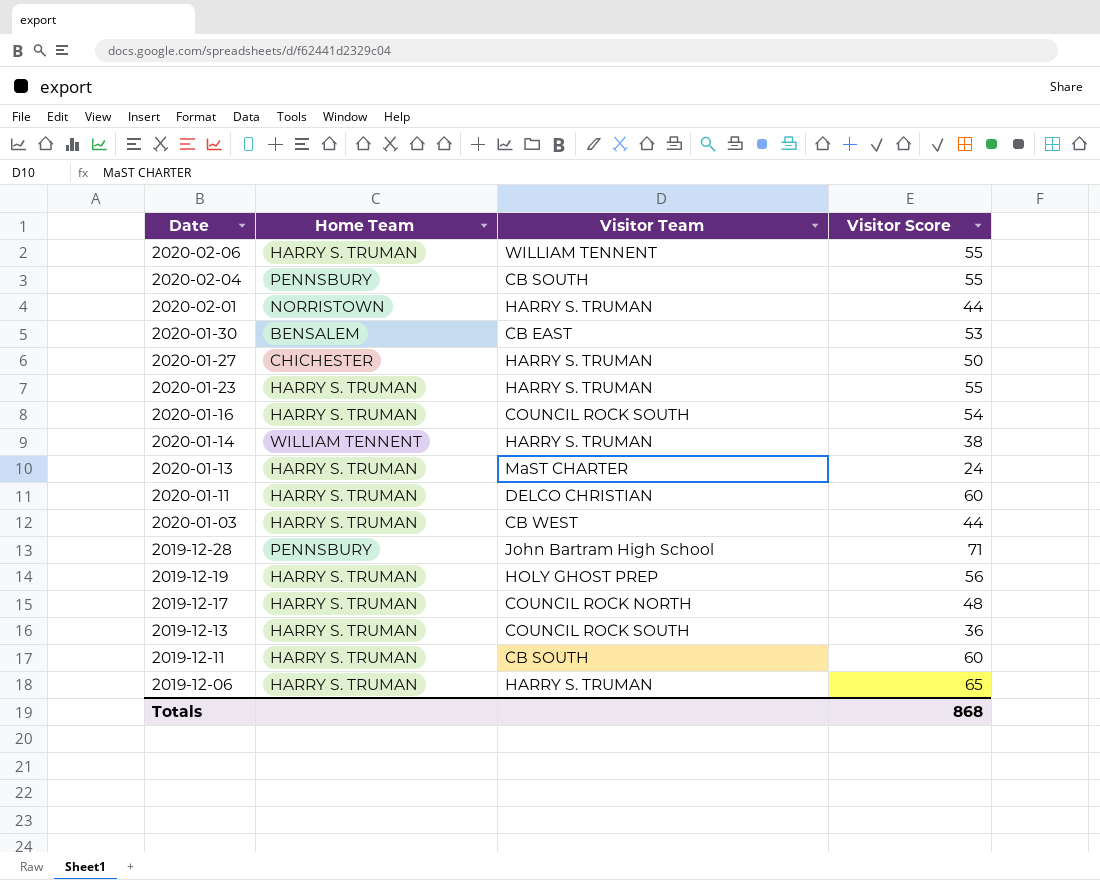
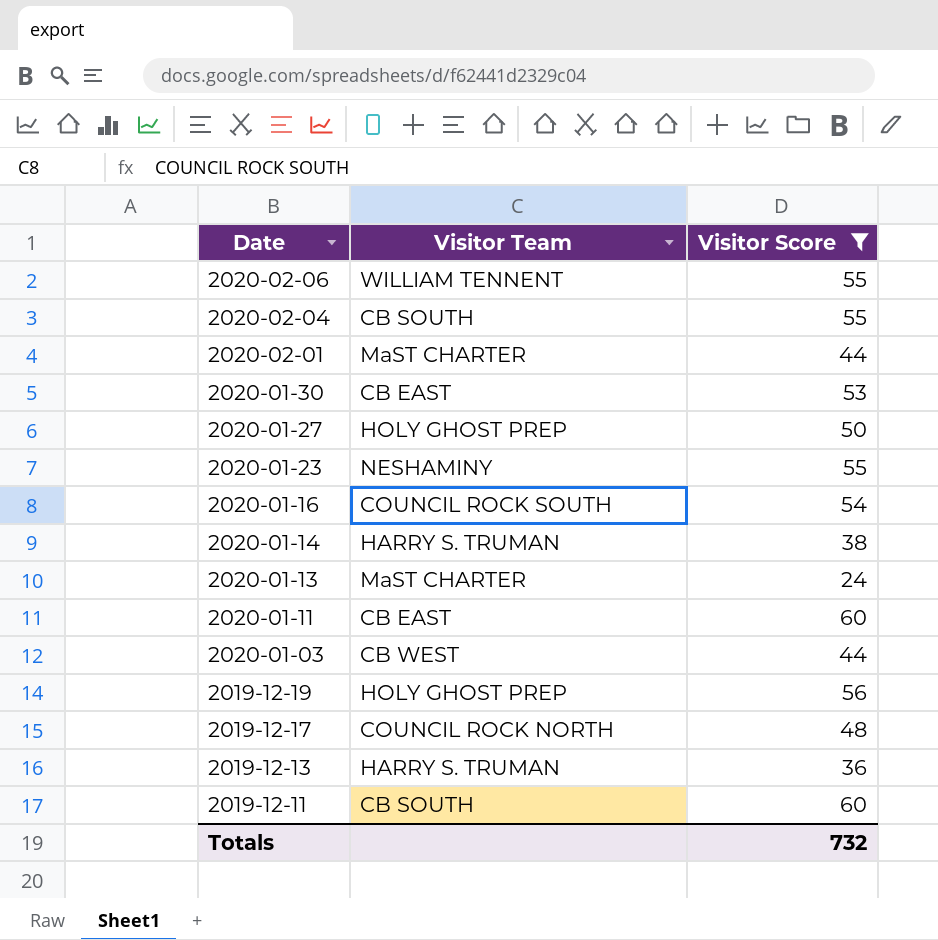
filter: none -> Visitor Score <= 60
column Home Team | position: 2 -> none
2020-02-01 | Visitor Team: HARRY S. TRUMAN -> MaST CHARTER
2020-01-27 | Visitor Team: HARRY S. TRUMAN -> HOLY GHOST PREP
2020-01-23 | Visitor Team: HARRY S. TRUMAN -> NESHAMINY
2020-01-11 | Visitor Team: DELCO CHRISTIAN -> CB EAST
2019-12-13 | Visitor Team: COUNCIL ROCK SOUTH -> HARRY S. TRUMAN
Totals | Visitor Score: 868 -> 732

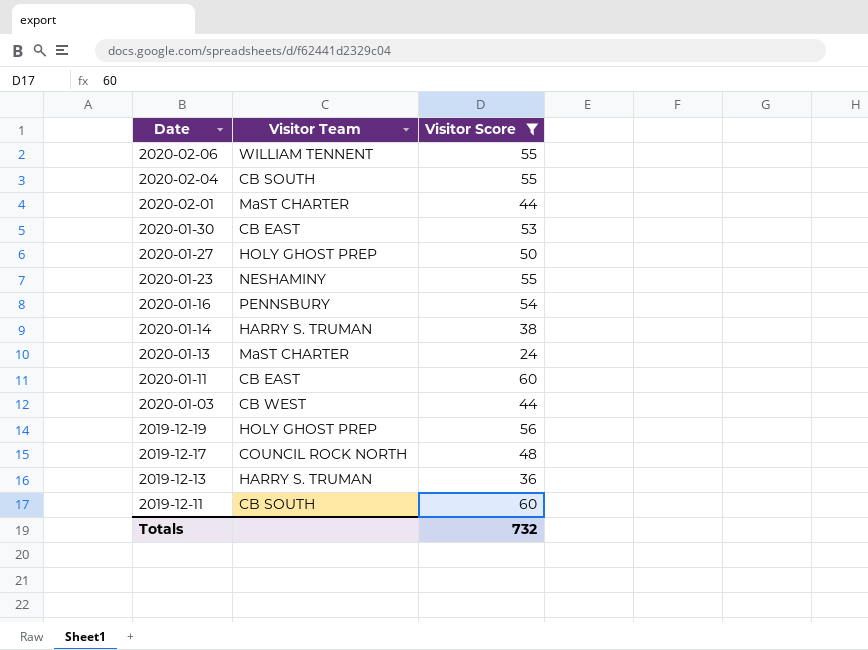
2020-01-16 | Visitor Team: COUNCIL ROCK SOUTH -> PENNSBURY

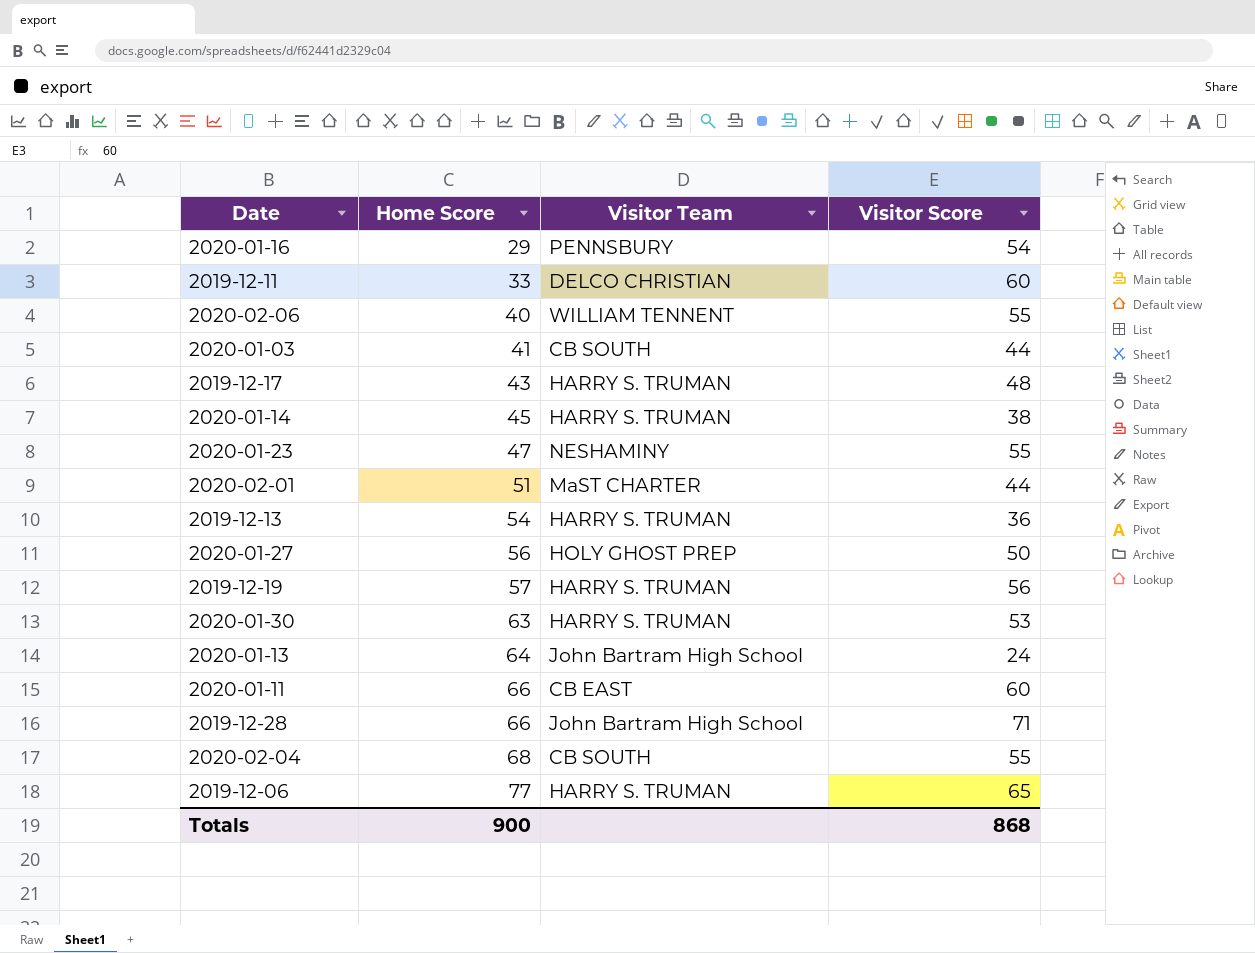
filter: Visitor Score <= 60 -> none
row order: Date descending -> Home Score ascending
column Home Score | position: none -> 2
2019-12-11 | Visitor Team: CB SOUTH -> DELCO CHRISTIAN
2020-01-03 | Visitor Team: CB WEST -> CB SOUTH
2019-12-17 | Visitor Team: COUNCIL ROCK NORTH -> HARRY S. TRUMAN
2019-12-19 | Visitor Team: HOLY GHOST PREP -> HARRY S. TRUMAN
2020-01-30 | Visitor Team: CB EAST -> HARRY S. TRUMAN
2020-01-13 | Visitor Team: MaST CHARTER -> John Bartram High School
Totals | Visitor Score: 732 -> 868

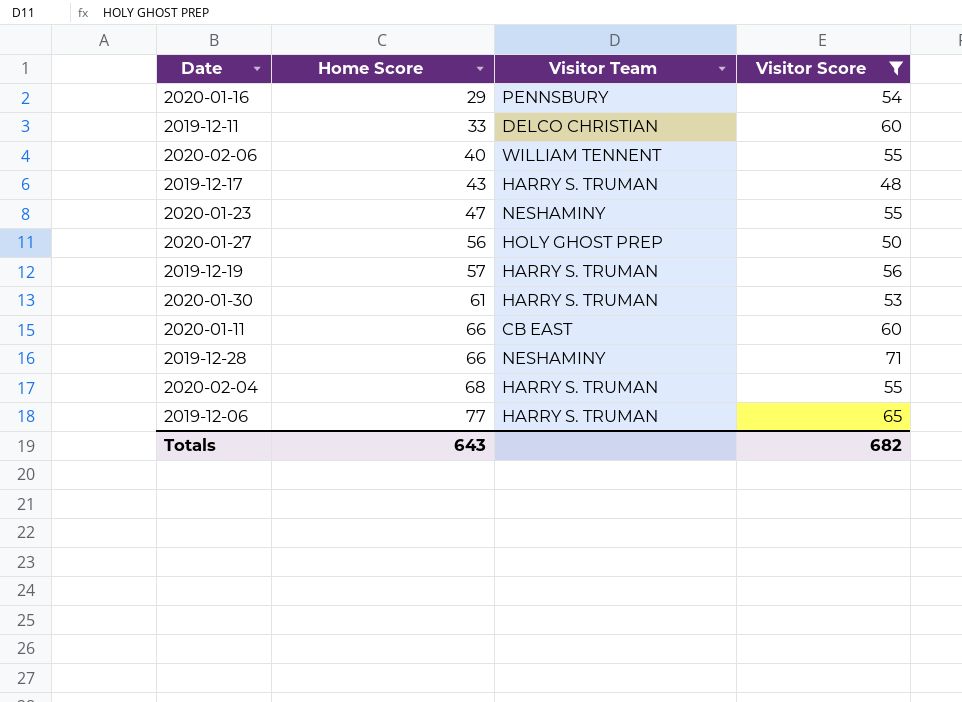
filter: none -> Visitor Score >= 48
2020-01-30 | Home Score: 63 -> 61
2019-12-28 | Visitor Team: John Bartram High School -> NESHAMINY
2020-02-04 | Visitor Team: CB SOUTH -> HARRY S. TRUMAN
Totals | Home Score: 900 -> 643
Totals | Visitor Score: 868 -> 682

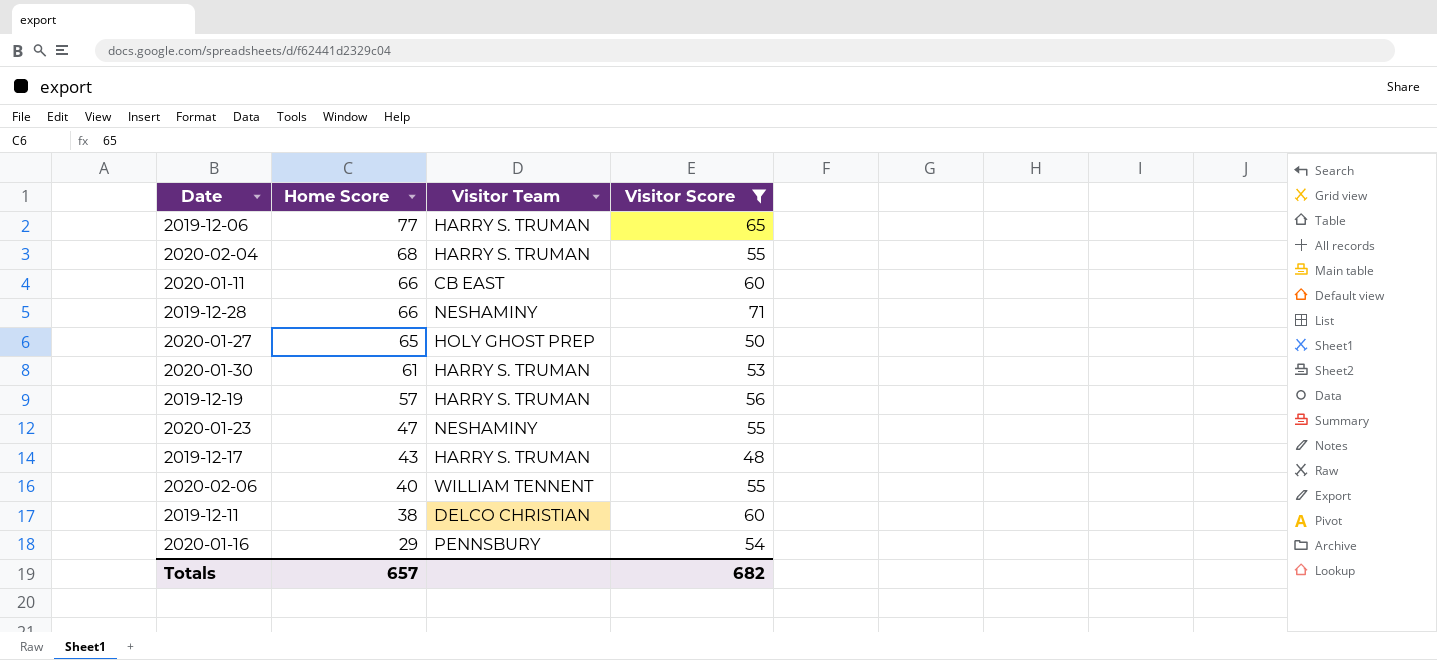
row order: Home Score ascending -> Home Score descending
2020-01-27 | Home Score: 56 -> 65
2019-12-11 | Home Score: 33 -> 38
Totals | Home Score: 643 -> 657

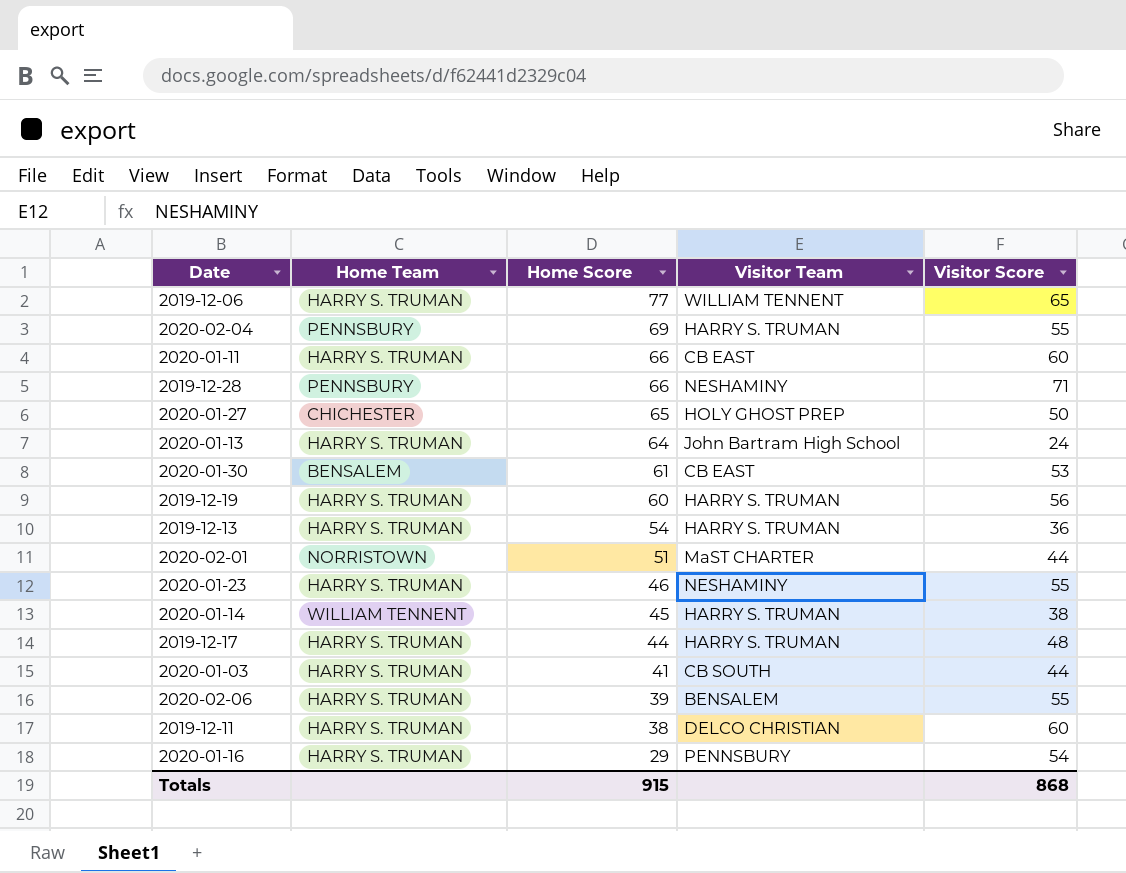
filter: Visitor Score >= 48 -> none
column Home Team | position: none -> 2
2019-12-06 | Visitor Team: HARRY S. TRUMAN -> WILLIAM TENNENT
2020-02-04 | Home Score: 68 -> 69
2020-01-30 | Visitor Team: HARRY S. TRUMAN -> CB EAST
2019-12-19 | Home Score: 57 -> 60
2020-01-23 | Home Score: 47 -> 46
2019-12-17 | Home Score: 43 -> 44
2020-02-06 | Home Score: 40 -> 39
2020-02-06 | Visitor Team: WILLIAM TENNENT -> BENSALEM
Totals | Home Score: 657 -> 915
Totals | Visitor Score: 682 -> 868

